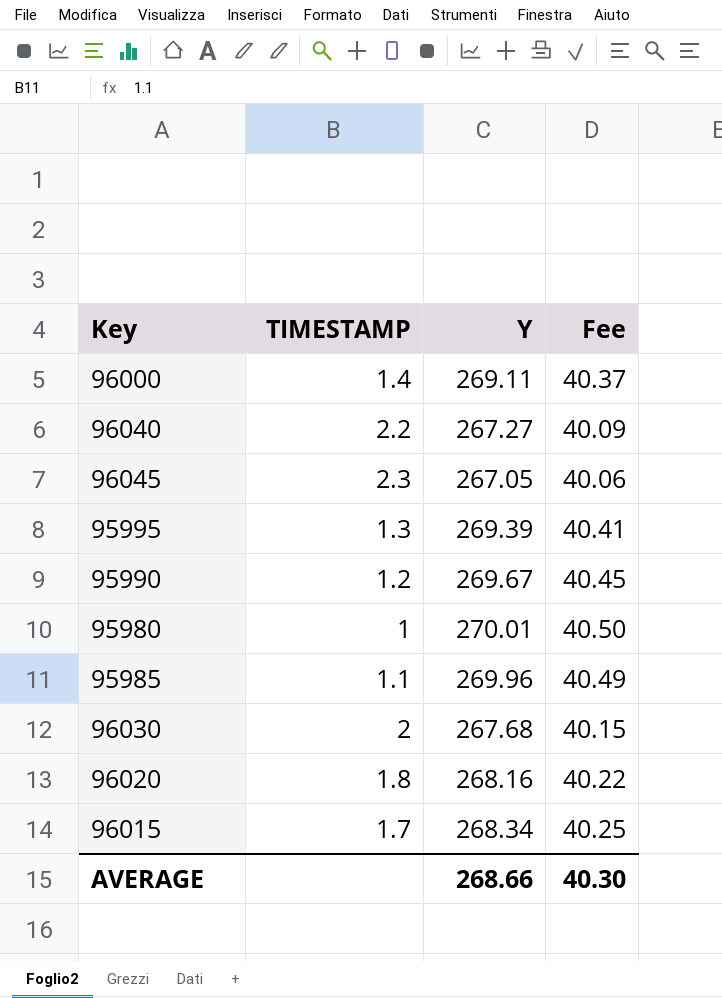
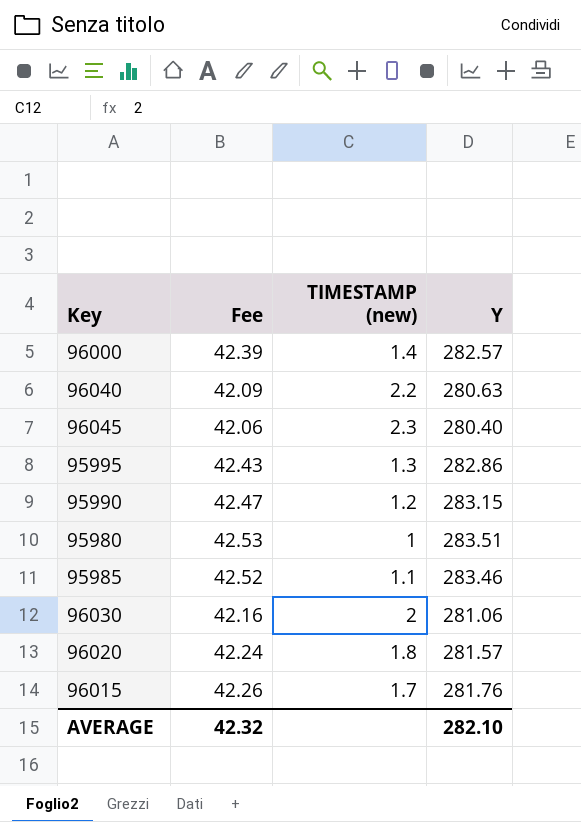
column Fee | position: 4 -> 2
column name: TIMESTAMP -> TIMESTAMP (new)
96000 | Fee: 40.37 -> 42.39
96000 | Y: 269.11 -> 282.57
96040 | Fee: 40.09 -> 42.09
96040 | Y: 267.27 -> 280.63
96045 | Fee: 40.06 -> 42.06
96045 | Y: 267.05 -> 280.40
95995 | Fee: 40.41 -> 42.43
95995 | Y: 269.39 -> 282.86
95990 | Fee: 40.45 -> 42.47
95990 | Y: 269.67 -> 283.15
95980 | Fee: 40.50 -> 42.53
95980 | Y: 270.01 -> 283.51
95985 | Fee: 40.49 -> 42.52
95985 | Y: 269.96 -> 283.46
96030 | Fee: 40.15 -> 42.16
96030 | Y: 267.68 -> 281.06
96020 | Fee: 40.22 -> 42.24
96020 | Y: 268.16 -> 281.57
96015 | Fee: 40.25 -> 42.26
96015 | Y: 268.34 -> 281.76
AVERAGE | Fee: 40.30 -> 42.32
AVERAGE | Y: 268.66 -> 282.10

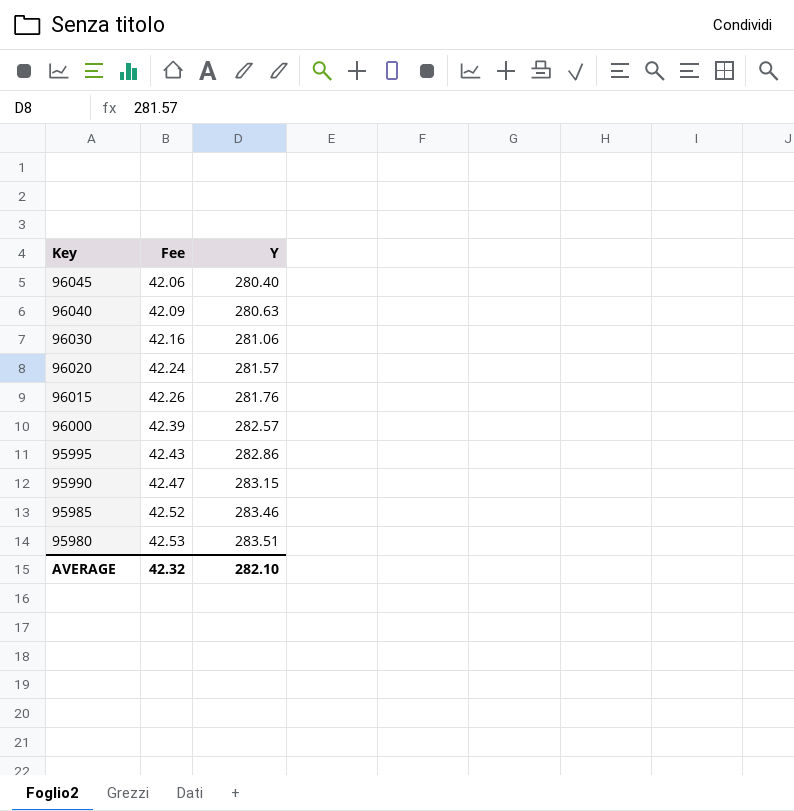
row order: none -> Key descending
column TIMESTAMP (new) | position: 3 -> none

